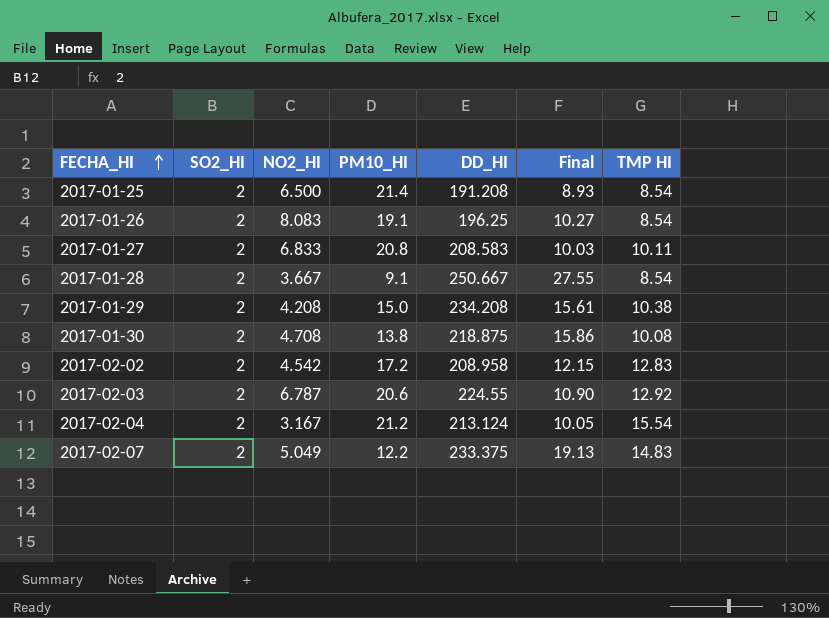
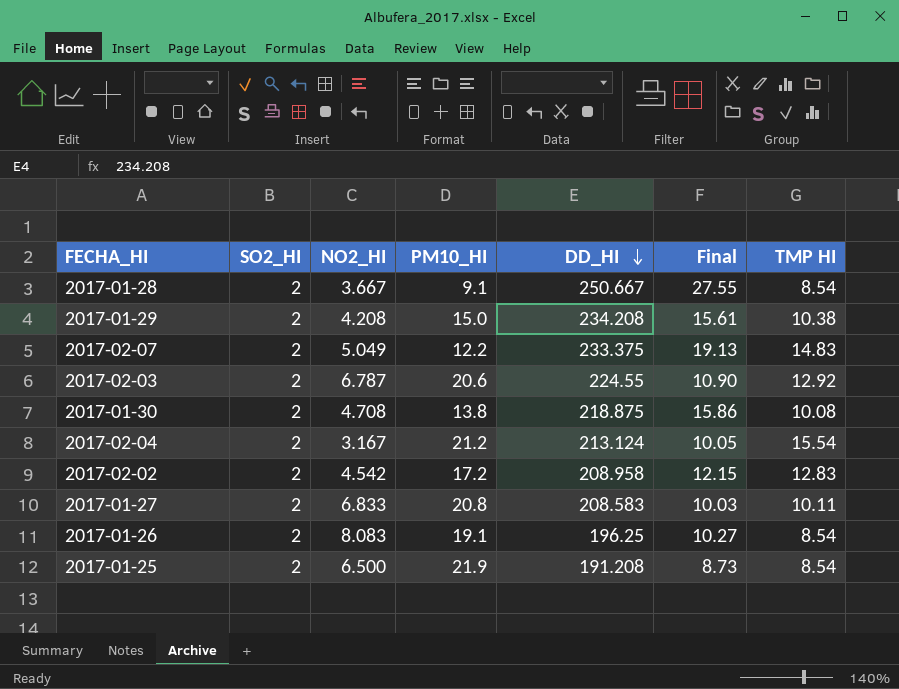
row order: FECHA_HI ascending -> DD_HI descending
2017-01-25 | PM10_HI: 21.4 -> 21.9
2017-01-25 | Final: 8.93 -> 8.73

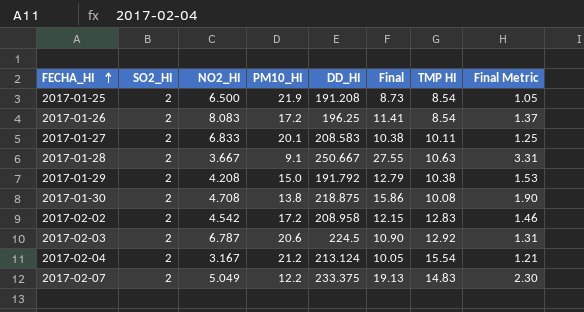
row order: DD_HI descending -> FECHA_HI ascending
column Final Metric | formula: none -> [Final] * 0.12
2017-01-26 | PM10_HI: 19.1 -> 17.2
2017-01-26 | Final: 10.27 -> 11.41
2017-01-27 | PM10_HI: 20.8 -> 20.1
2017-01-27 | Final: 10.03 -> 10.38
2017-01-28 | TMP HI: 8.54 -> 10.63
2017-01-29 | DD_HI: 234.208 -> 191.792
2017-01-29 | Final: 15.61 -> 12.79
2017-02-03 | DD_HI: 224.55 -> 224.5

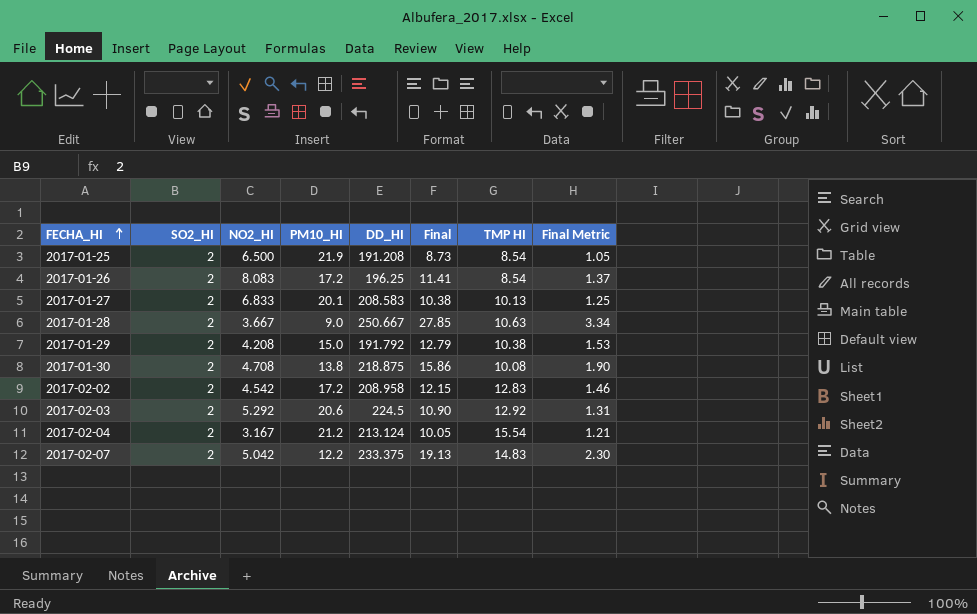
2017-01-27 | TMP HI: 10.11 -> 10.13
2017-01-28 | PM10_HI: 9.1 -> 9.0
2017-01-28 | Final: 27.55 -> 27.85
2017-01-28 | Final Metric: 3.31 -> 3.34
2017-02-03 | NO2_HI: 6.787 -> 5.292
2017-02-07 | NO2_HI: 5.049 -> 5.042

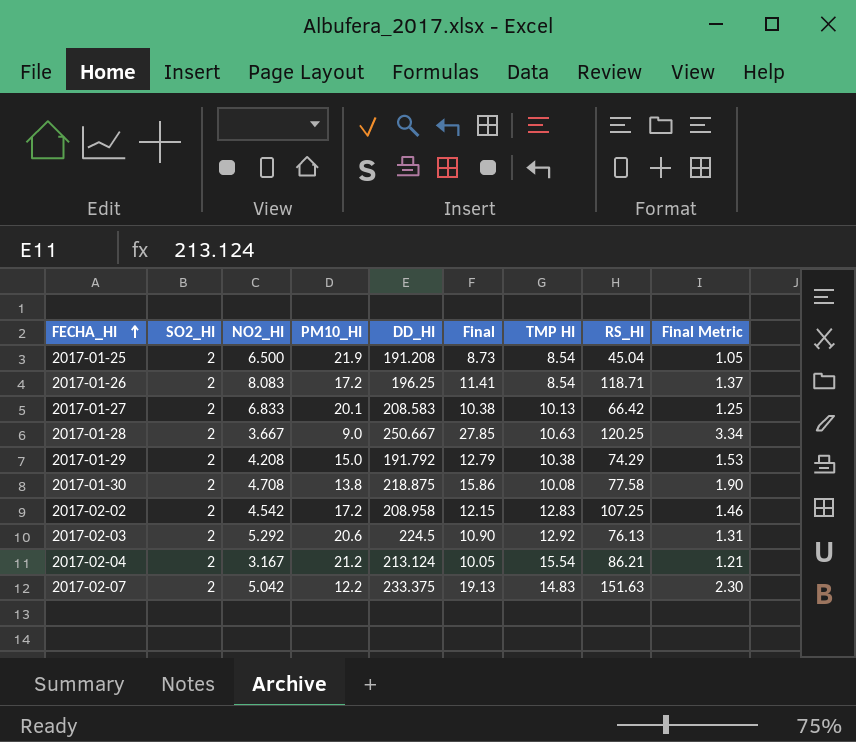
column RS_HI | position: none -> 8

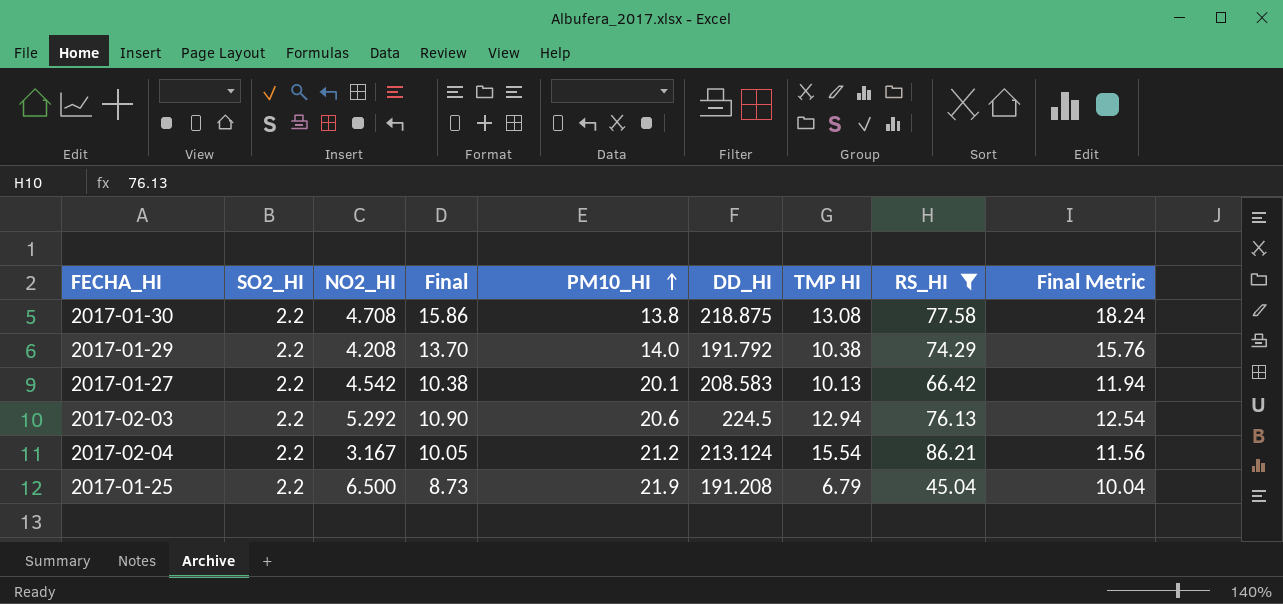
filter: none -> RS_HI <= 86.21
row order: FECHA_HI ascending -> PM10_HI ascending
column Final | position: 6 -> 4
column Final Metric | formula: [Final] * 0.12 -> [Final] * 1.15
2017-01-30 | SO2_HI: 2 -> 2.2
2017-01-30 | TMP HI: 10.08 -> 13.08
2017-01-29 | SO2_HI: 2 -> 2.2
2017-01-29 | Final: 12.79 -> 13.70
2017-01-29 | PM10_HI: 15.0 -> 14.0
2017-01-27 | SO2_HI: 2 -> 2.2
2017-01-27 | NO2_HI: 6.833 -> 4.542
2017-02-03 | SO2_HI: 2 -> 2.2
2017-02-03 | TMP HI: 12.92 -> 12.94
2017-02-04 | SO2_HI: 2 -> 2.2
2017-01-25 | SO2_HI: 2 -> 2.2
2017-01-25 | TMP HI: 8.54 -> 6.79

